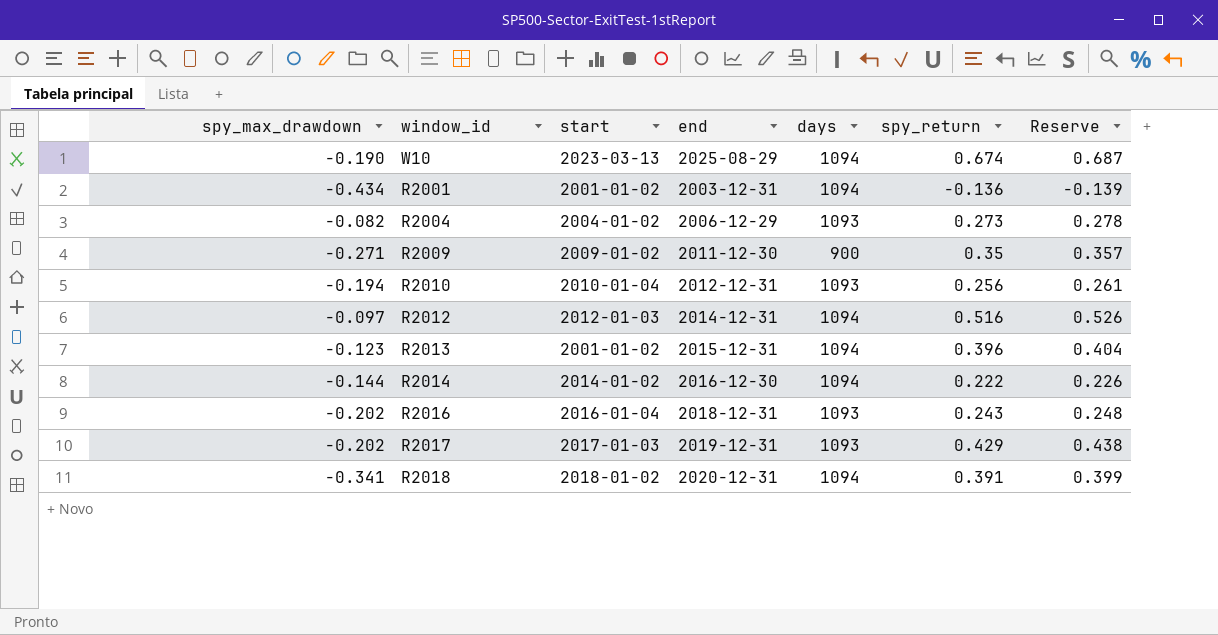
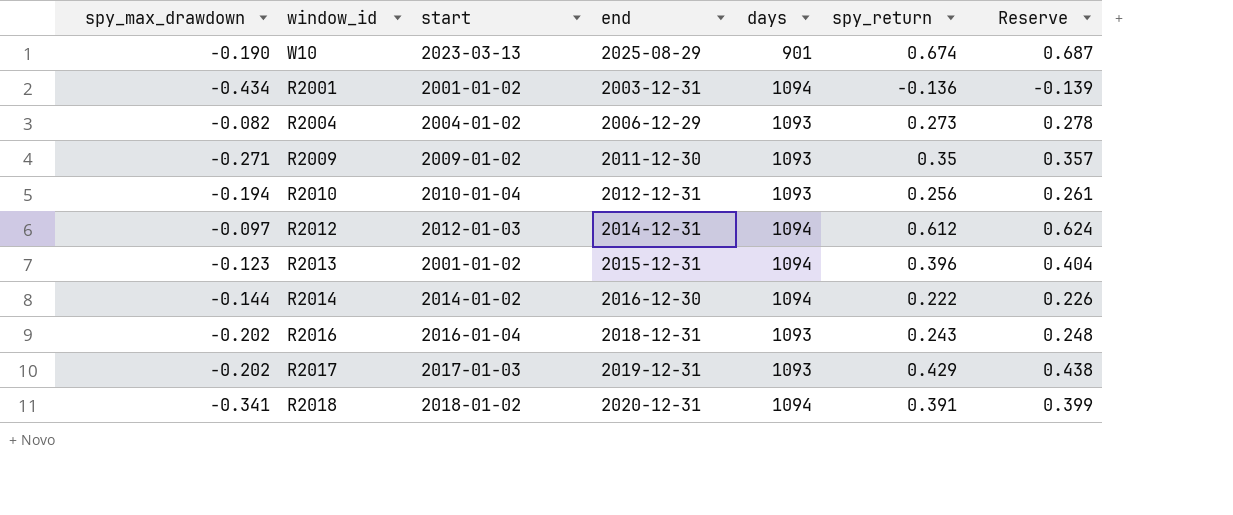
W10 | days: 1094 -> 901
R2009 | days: 900 -> 1093
R2012 | spy_return: 0.516 -> 0.612
R2012 | Reserve: 0.526 -> 0.624

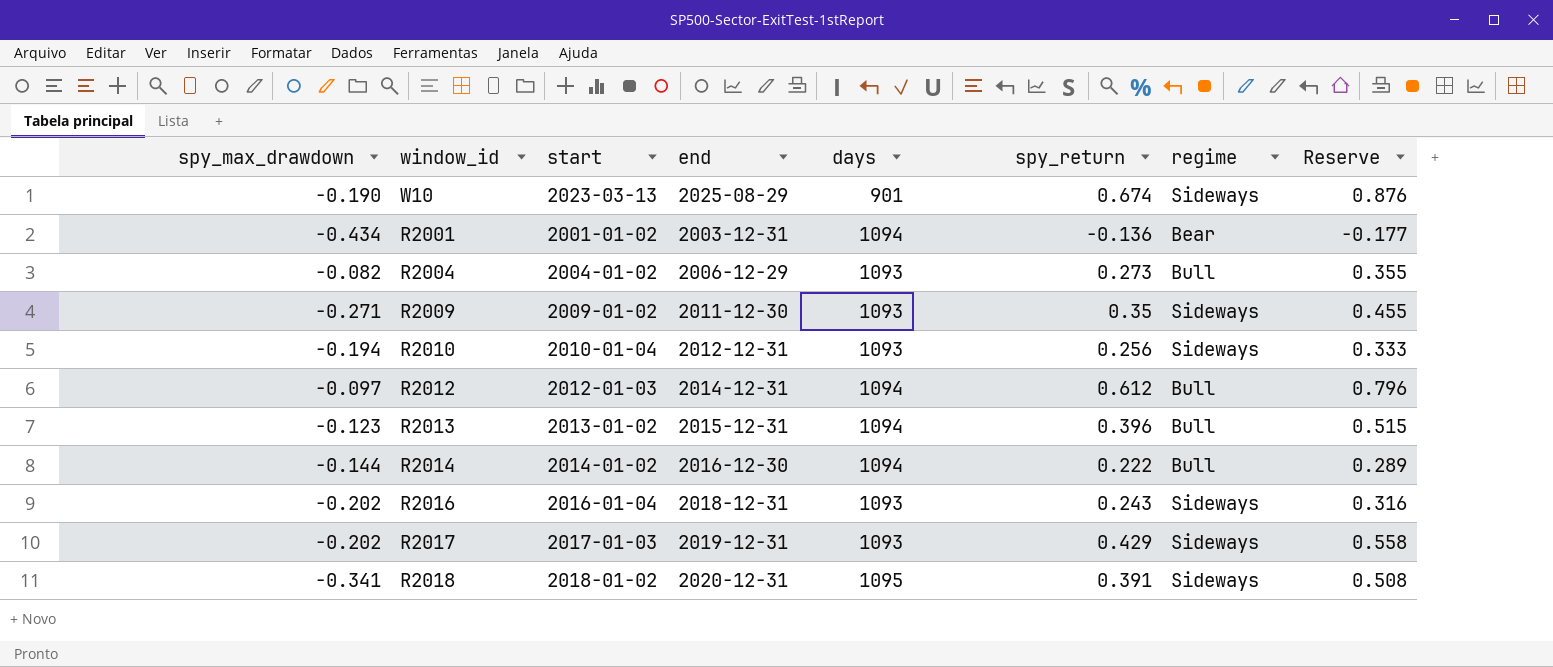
column regime | position: none -> 7
column Reserve | formula: [spy_return] * 1.02 -> [spy_return] * 1.3
R2013 | start: 2001-01-02 -> 2013-01-02
R2018 | days: 1094 -> 1095

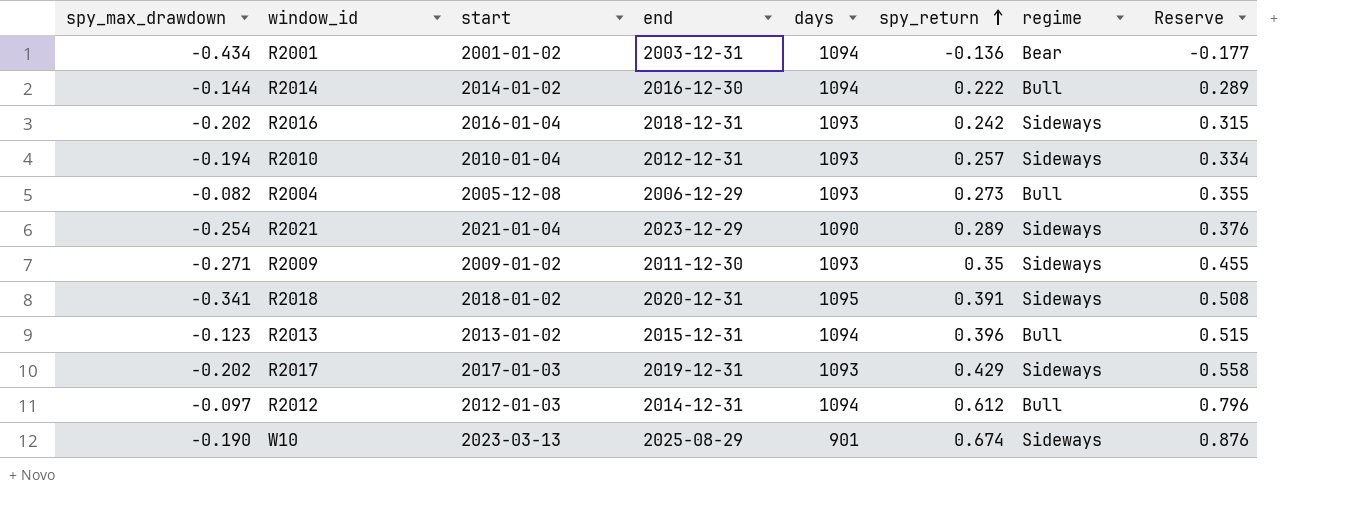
row order: none -> spy_return ascending
R2016 | spy_return: 0.243 -> 0.242
R2016 | Reserve: 0.316 -> 0.315
R2010 | spy_return: 0.256 -> 0.257
R2010 | Reserve: 0.333 -> 0.334
R2004 | start: 2004-01-02 -> 2005-12-08
row R2021: none -> -0.254 | 2021-01-04 | 2023-12-29 | 1090 | 0.289 | Sideways | 0.376

